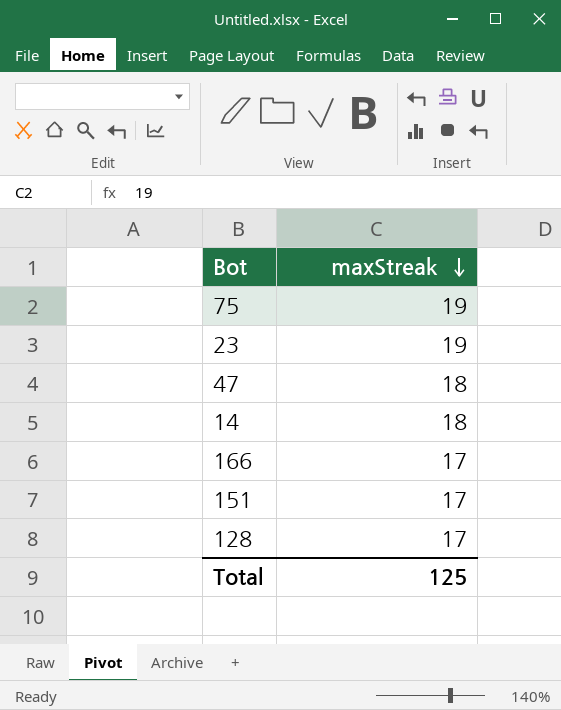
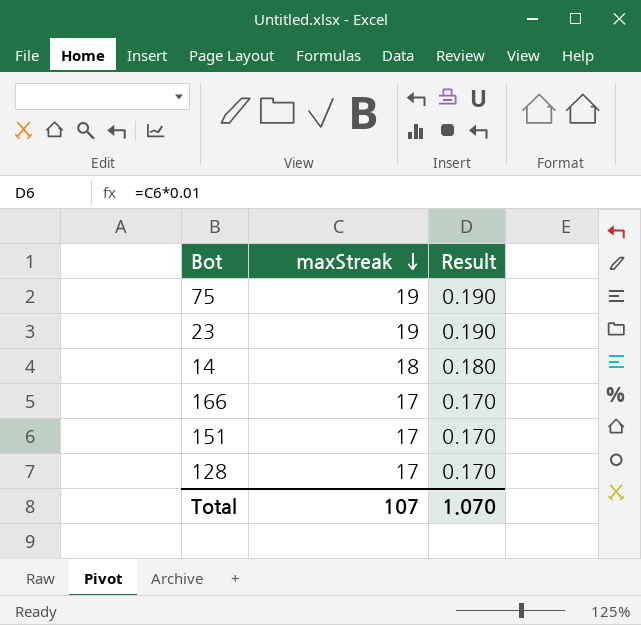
column Result | formula: none -> [maxStreak] * 0.01
row 47: 18 -> none
Total | maxStreak: 125 -> 107

